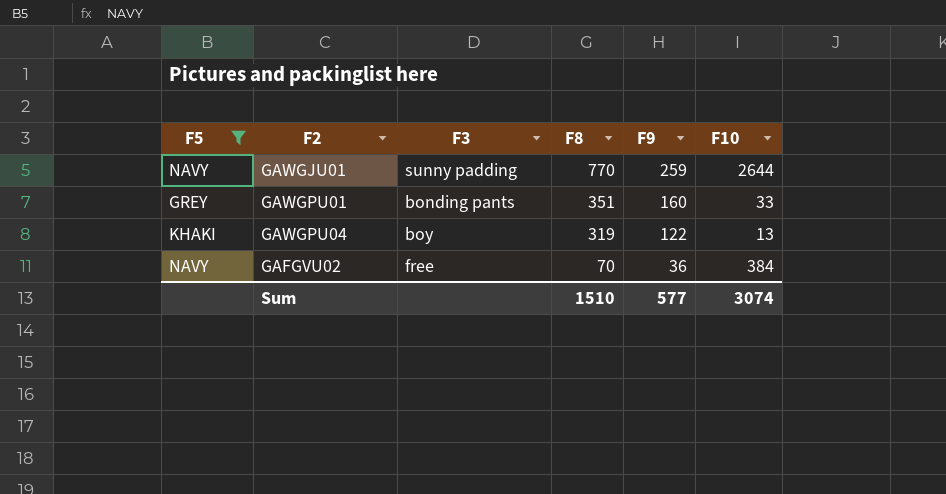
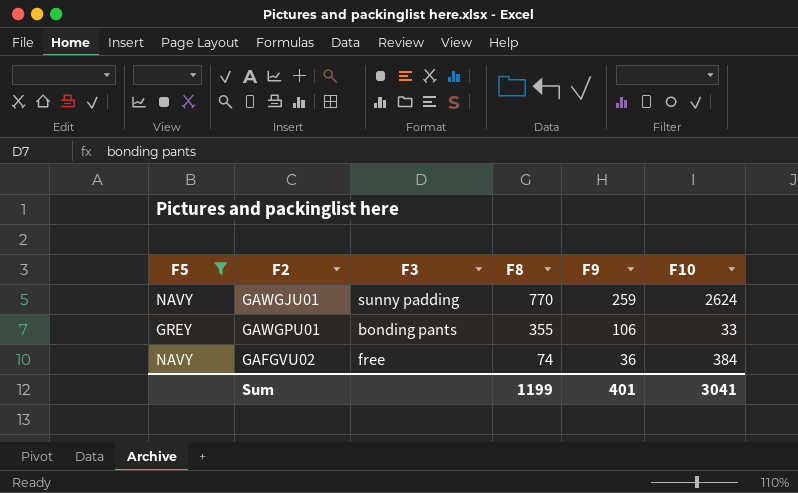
row GAWGPU04: KHAKI | boy | 319 | 122 | 13 -> none
GAWGJU01 | F10: 2644 -> 2624
GAWGPU01 | F8: 351 -> 355
GAWGPU01 | F9: 160 -> 106
GAFGVU02 | F8: 70 -> 74
Sum | F8: 1510 -> 1199
Sum | F9: 577 -> 401
Sum | F10: 3074 -> 3041

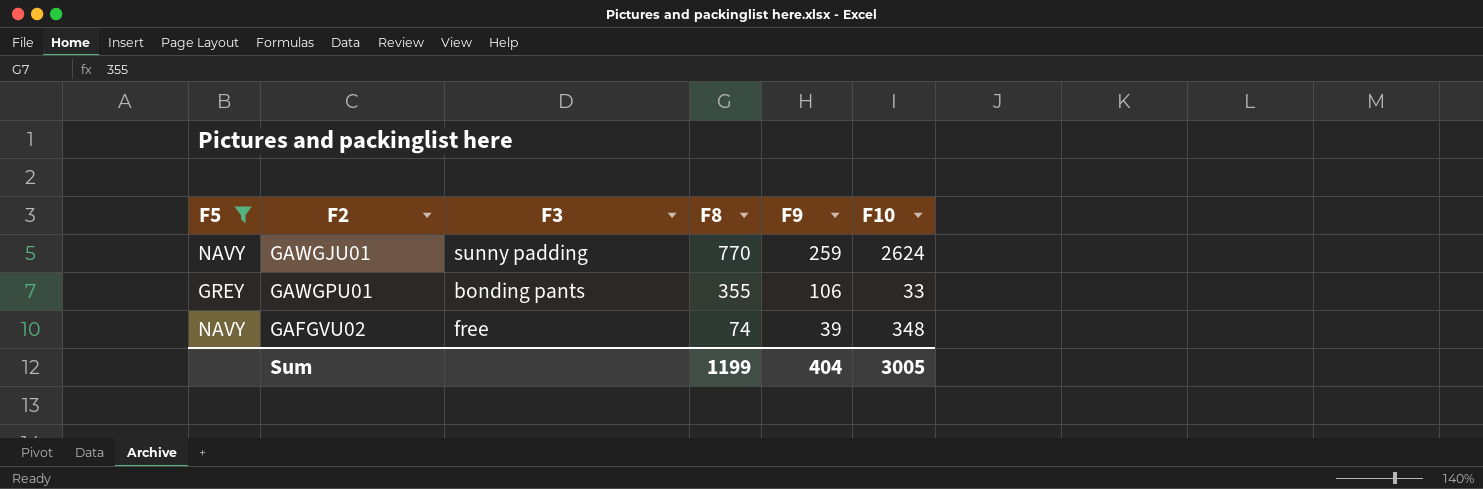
GAFGVU02 | F9: 36 -> 39
GAFGVU02 | F10: 384 -> 348
Sum | F9: 401 -> 404
Sum | F10: 3041 -> 3005

